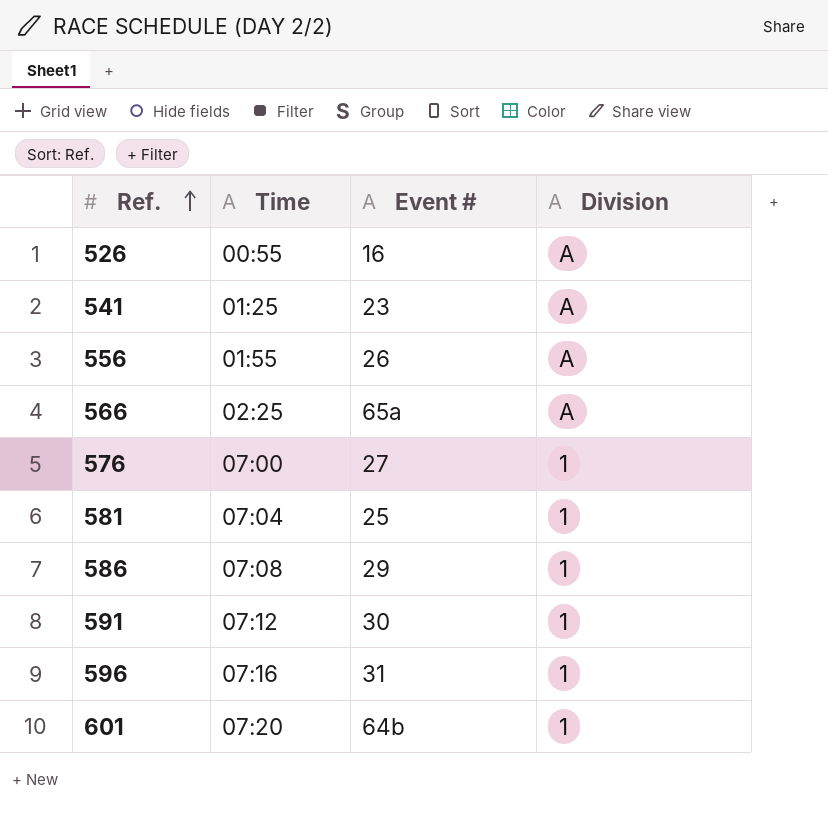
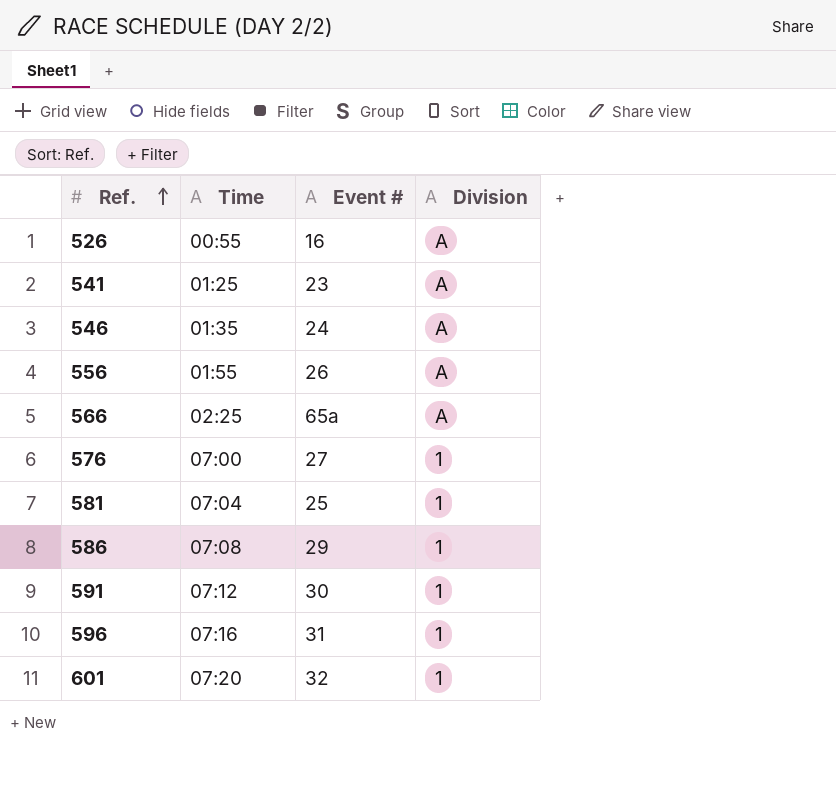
row 546: none -> 01:35 | 24 | A
601 | Event #: 64b -> 32

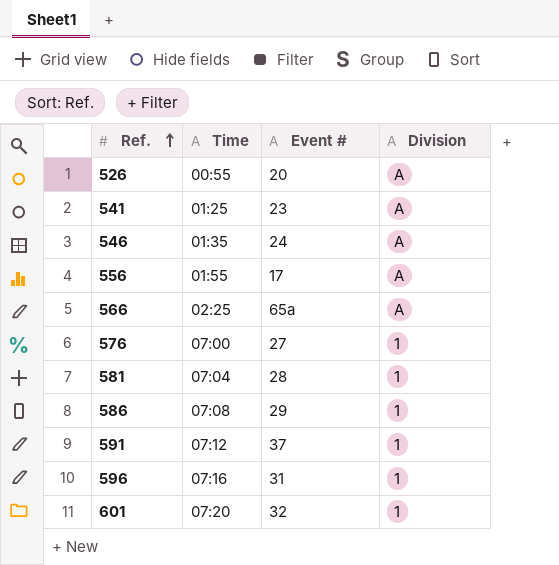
526 | Event #: 16 -> 20
556 | Event #: 26 -> 17
581 | Event #: 25 -> 28
591 | Event #: 30 -> 37

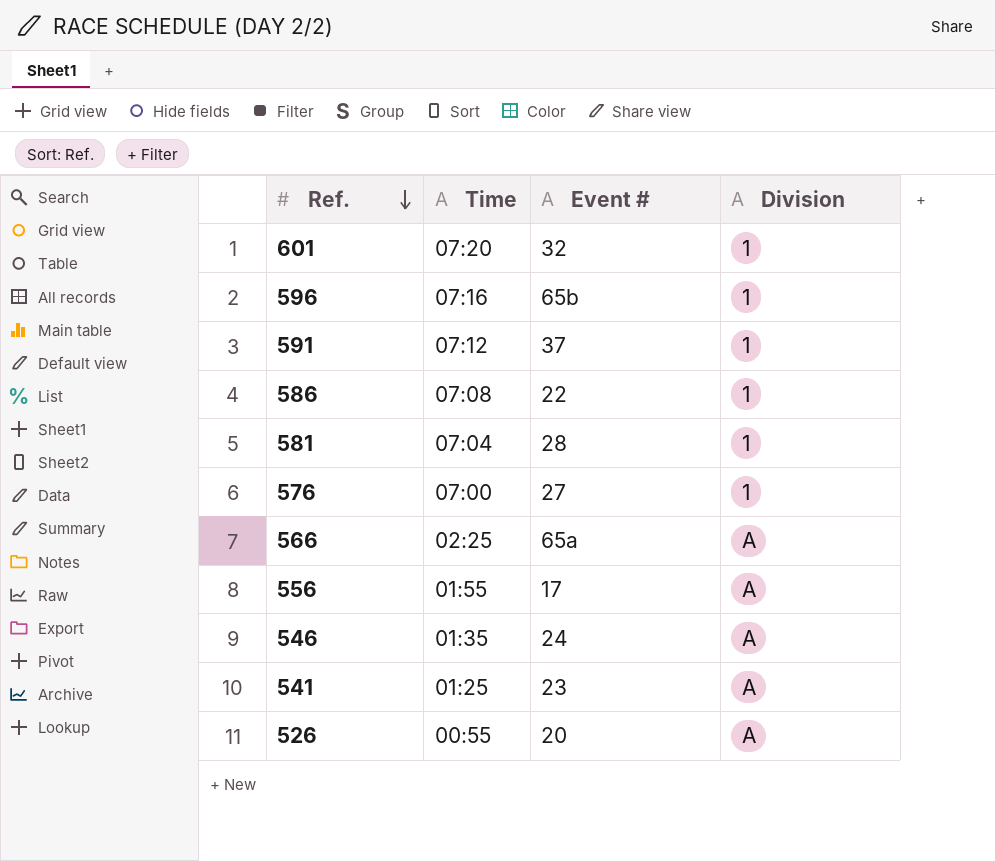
row order: Ref. ascending -> Ref. descending
596 | Event #: 31 -> 65b
586 | Event #: 29 -> 22

